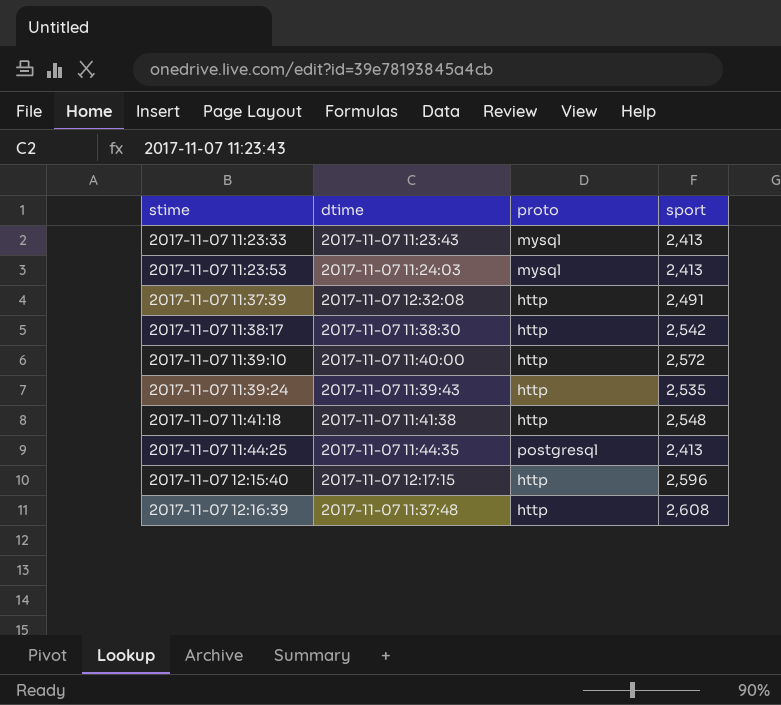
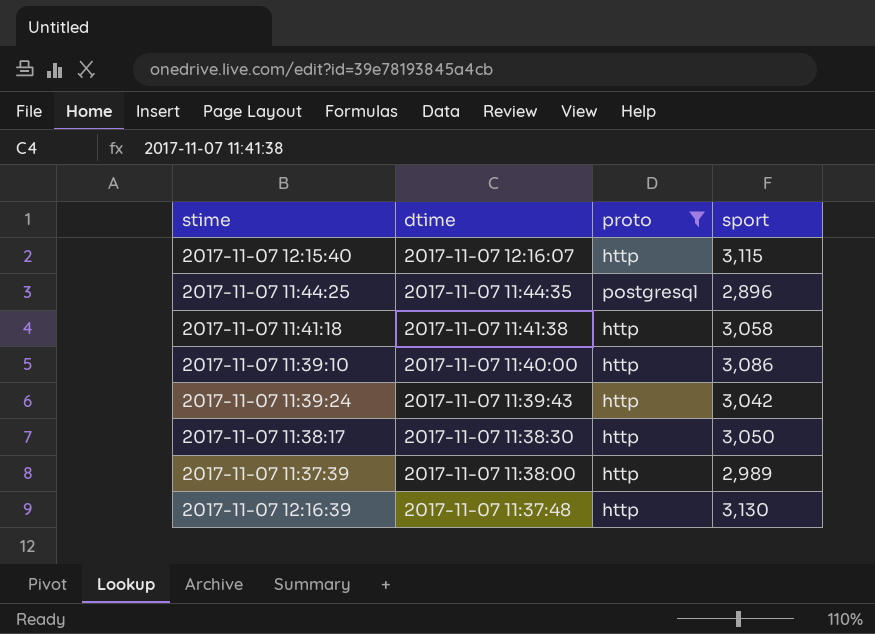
filter: none -> proto != mysql
row order: stime ascending -> dtime descending
2017-11-07 12:15:40 | dtime: 2017-11-07 12:17:15 -> 2017-11-07 12:16:07
2017-11-07 12:15:40 | sport: 2,596 -> 3,115
2017-11-07 11:44:25 | sport: 2,413 -> 2,896
2017-11-07 11:41:18 | sport: 2,548 -> 3,058
2017-11-07 11:39:10 | sport: 2,572 -> 3,086
2017-11-07 11:39:24 | sport: 2,535 -> 3,042
2017-11-07 11:38:17 | sport: 2,542 -> 3,050
2017-11-07 11:37:39 | dtime: 2017-11-07 12:32:08 -> 2017-11-07 11:38:00
2017-11-07 11:37:39 | sport: 2,491 -> 2,989
2017-11-07 12:16:39 | sport: 2,608 -> 3,130

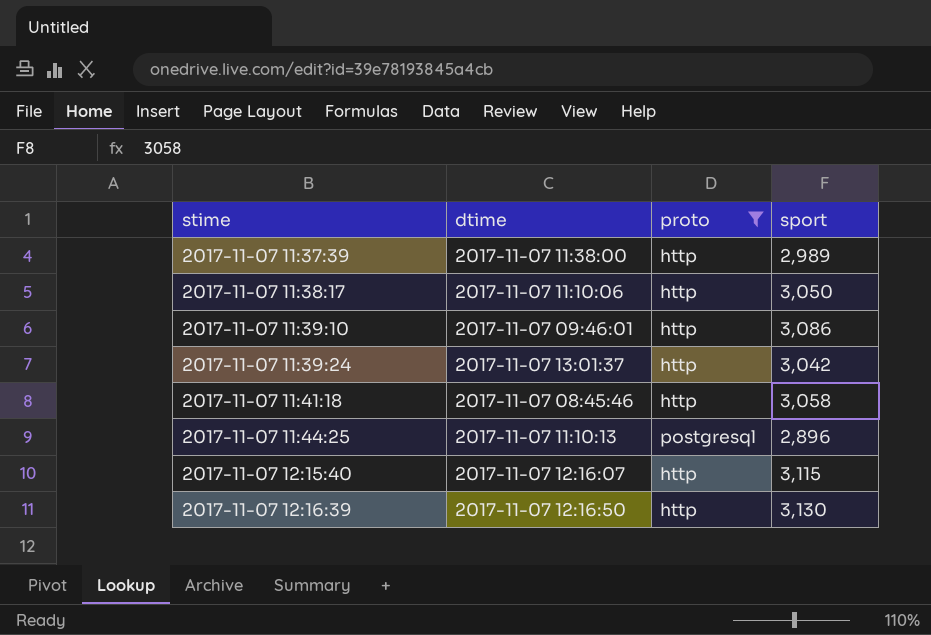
row order: dtime descending -> stime ascending
2017-11-07 11:38:17 | dtime: 2017-11-07 11:38:30 -> 2017-11-07 11:10:06
2017-11-07 11:39:10 | dtime: 2017-11-07 11:40:00 -> 2017-11-07 09:46:01
2017-11-07 11:39:24 | dtime: 2017-11-07 11:39:43 -> 2017-11-07 13:01:37
2017-11-07 11:41:18 | dtime: 2017-11-07 11:41:38 -> 2017-11-07 08:45:46
2017-11-07 11:44:25 | dtime: 2017-11-07 11:44:35 -> 2017-11-07 11:10:13
2017-11-07 12:16:39 | dtime: 2017-11-07 11:37:48 -> 2017-11-07 12:16:50

